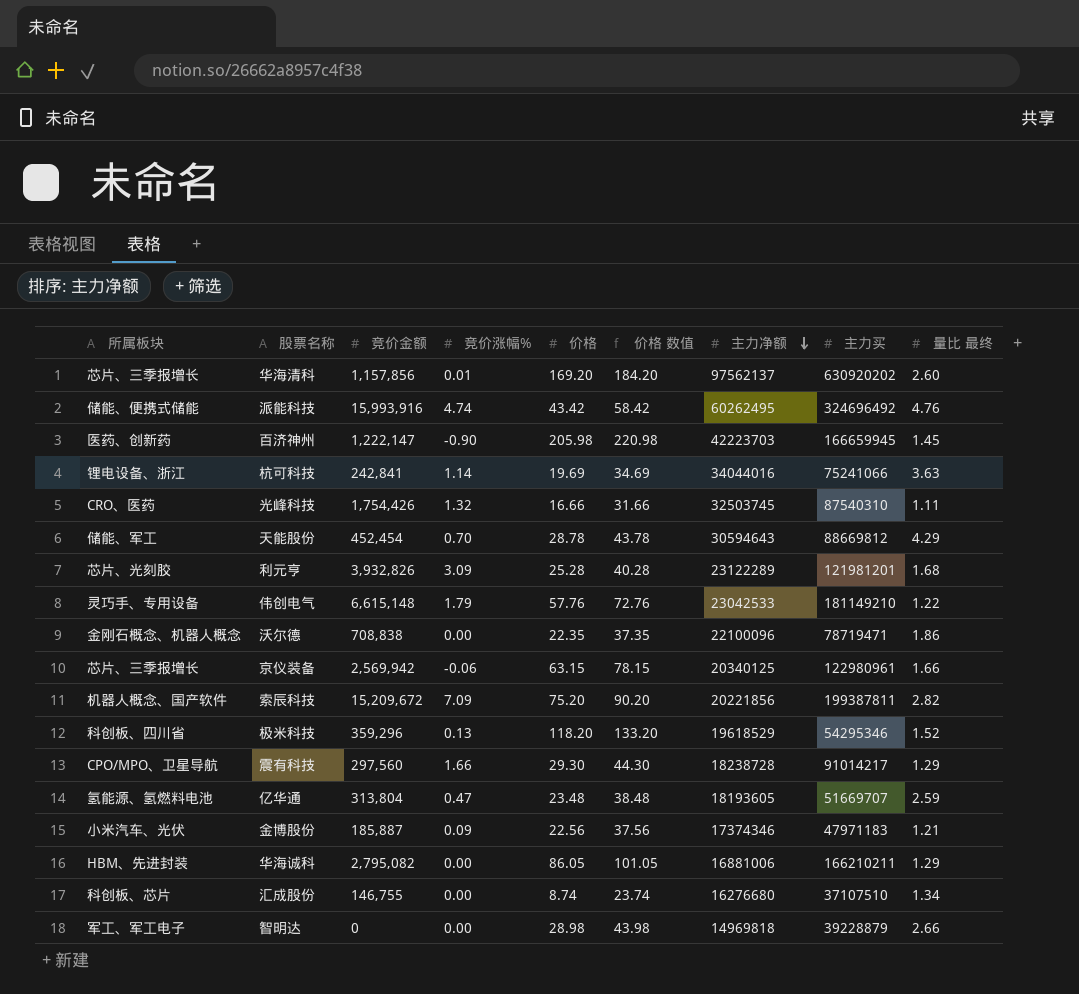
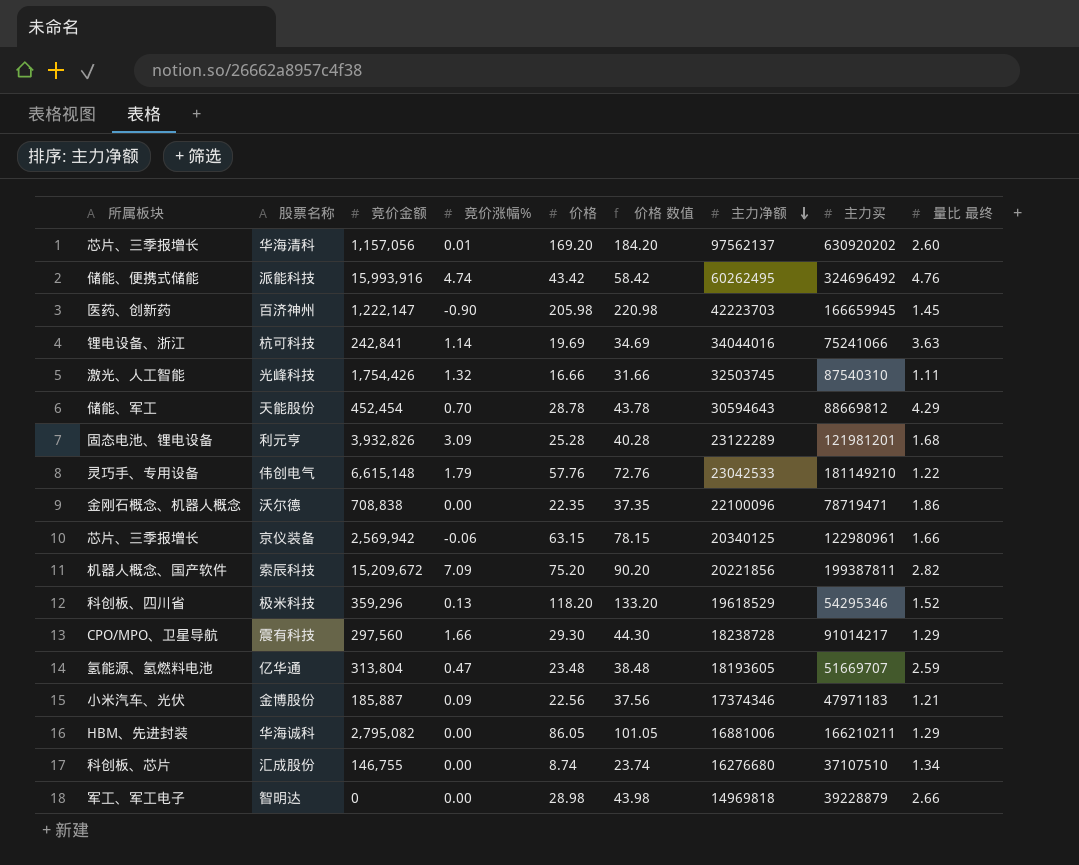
华海清科 | 竞价金额: 1,157,856 -> 1,157,056
光峰科技 | 所属板块: CRO、医药 -> 激光、人工智能
利元亨 | 所属板块: 芯片、光刻胶 -> 固态电池、锂电设备

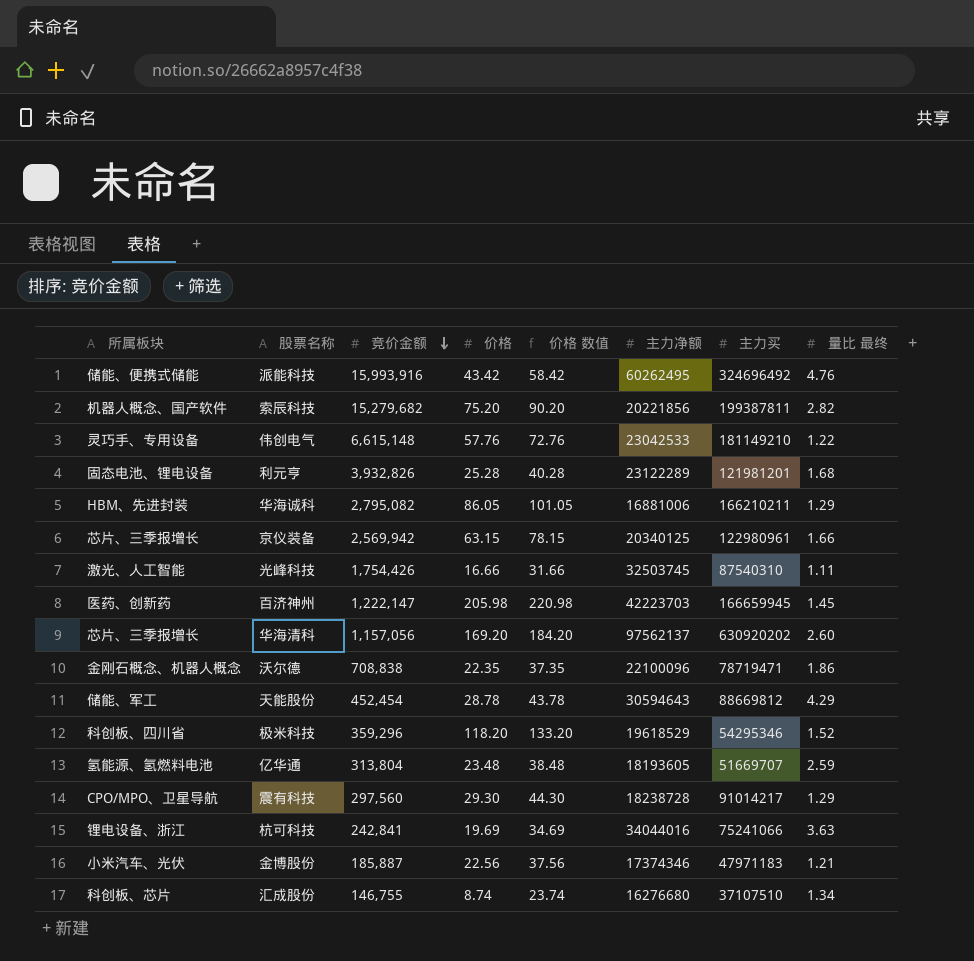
row order: 主力净额 descending -> 竞价金额 descending
column 竞价涨幅% | position: 4 -> none
row 智明达: 军工、军工电子 | 0 | 0.00 | 28.98 | 43.98 | 14969818 | 39228879 | 2.66 -> none
索辰科技 | 竞价金额: 15,209,672 -> 15,279,682

